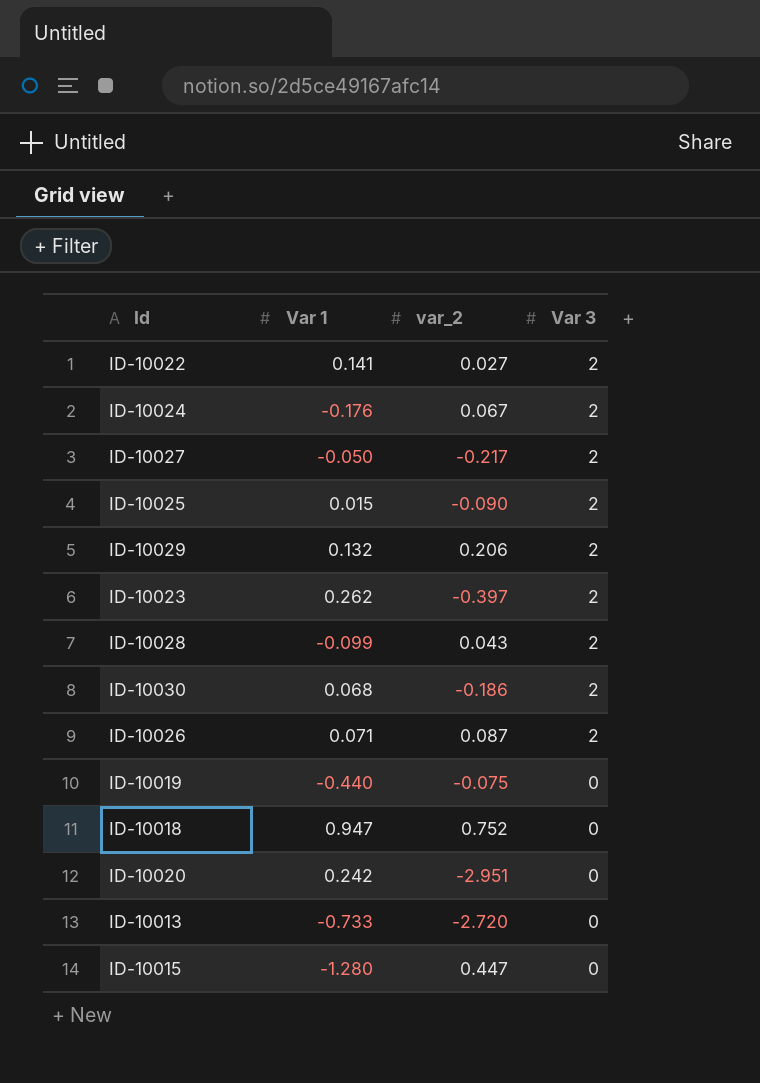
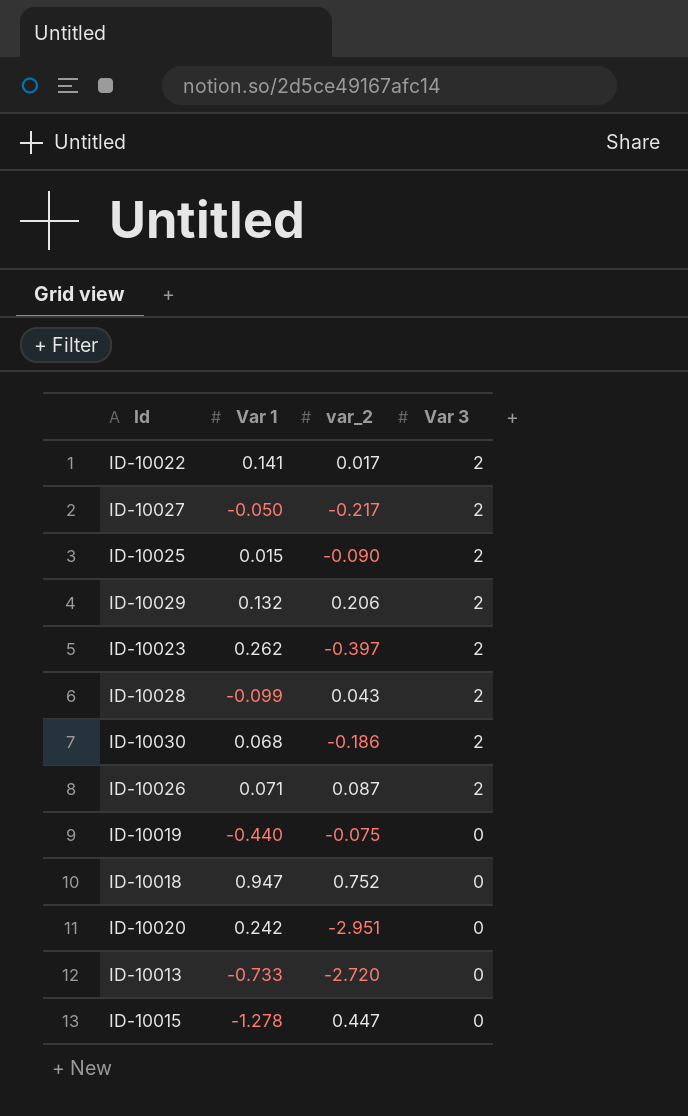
row ID-10024: -0.176 | 0.067 | 2 -> none
ID-10022 | var_2: 0.027 -> 0.017
ID-10015 | Var 1: -1.280 -> -1.278

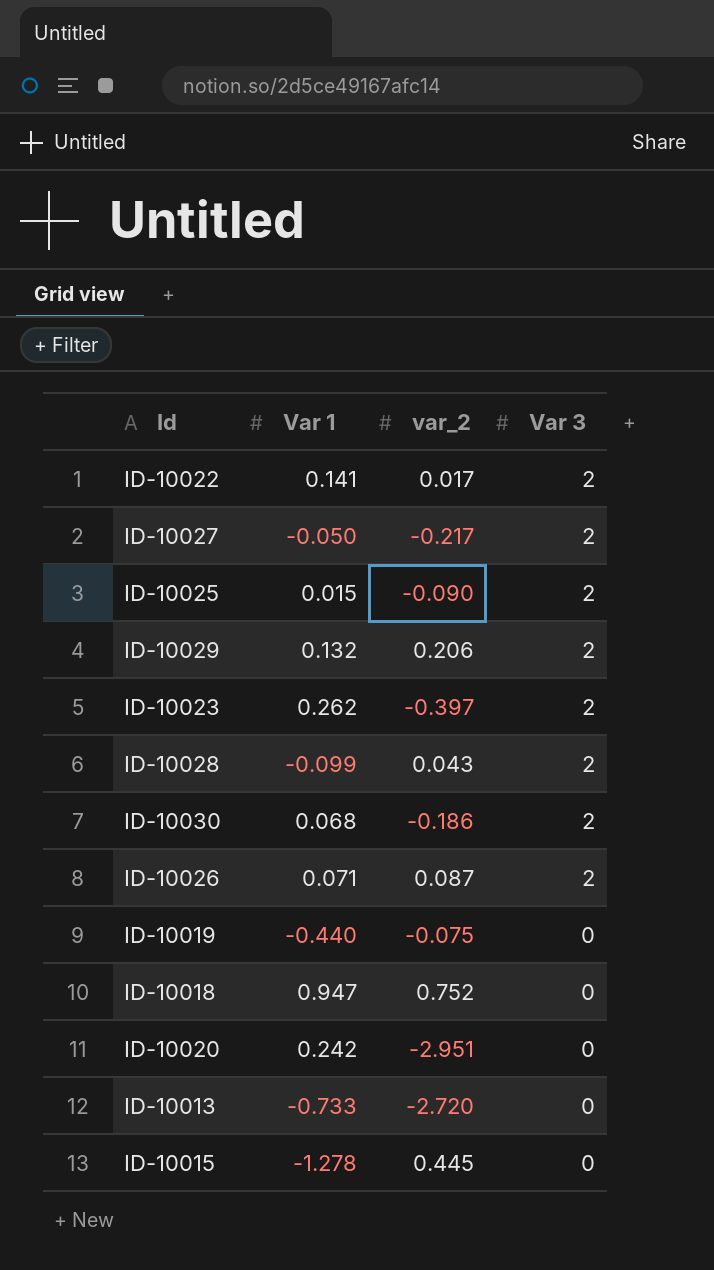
ID-10015 | var_2: 0.447 -> 0.445

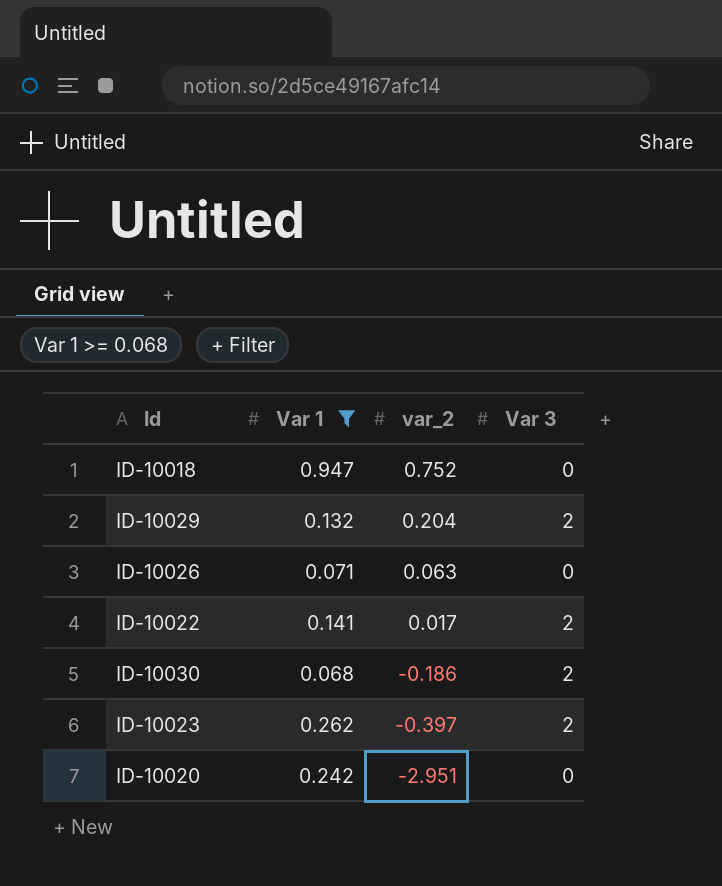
filter: none -> Var 1 >= 0.068
row order: Var 3 descending -> var_2 descending
ID-10029 | var_2: 0.206 -> 0.204
ID-10026 | var_2: 0.087 -> 0.063
ID-10026 | Var 3: 2 -> 0

